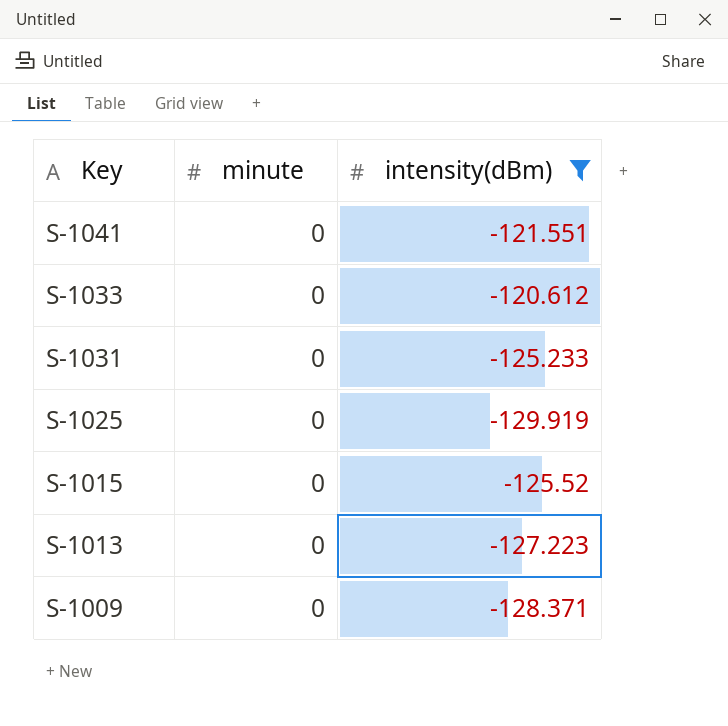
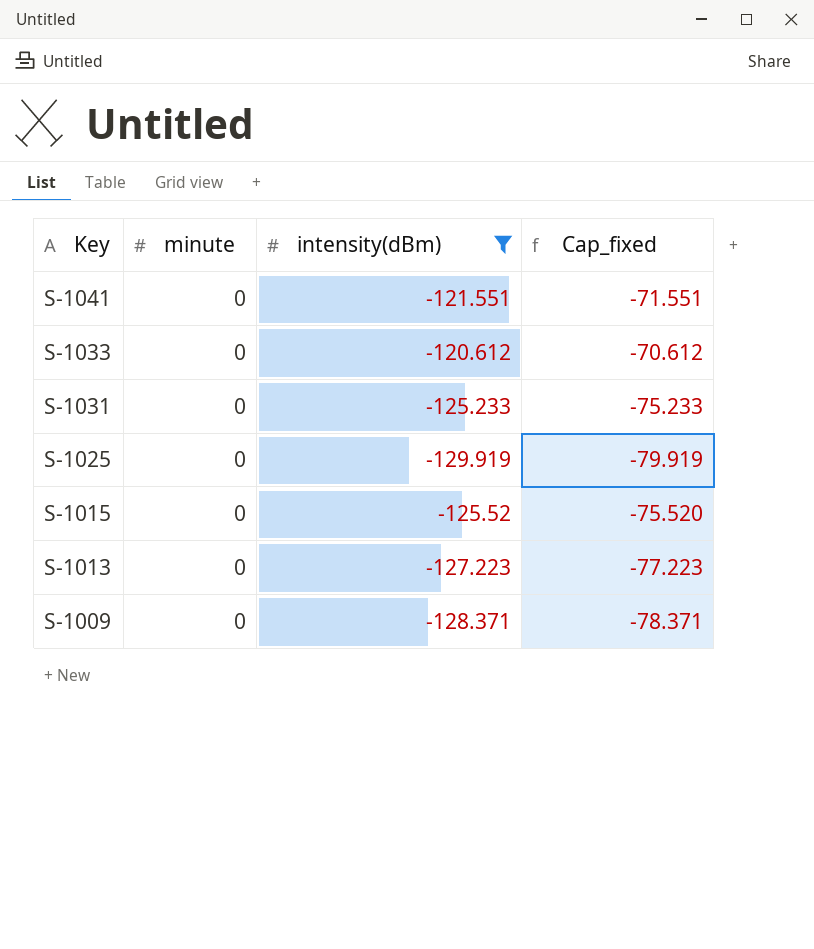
column Cap_fixed | formula: none -> [intensity(dBm)] + 50

